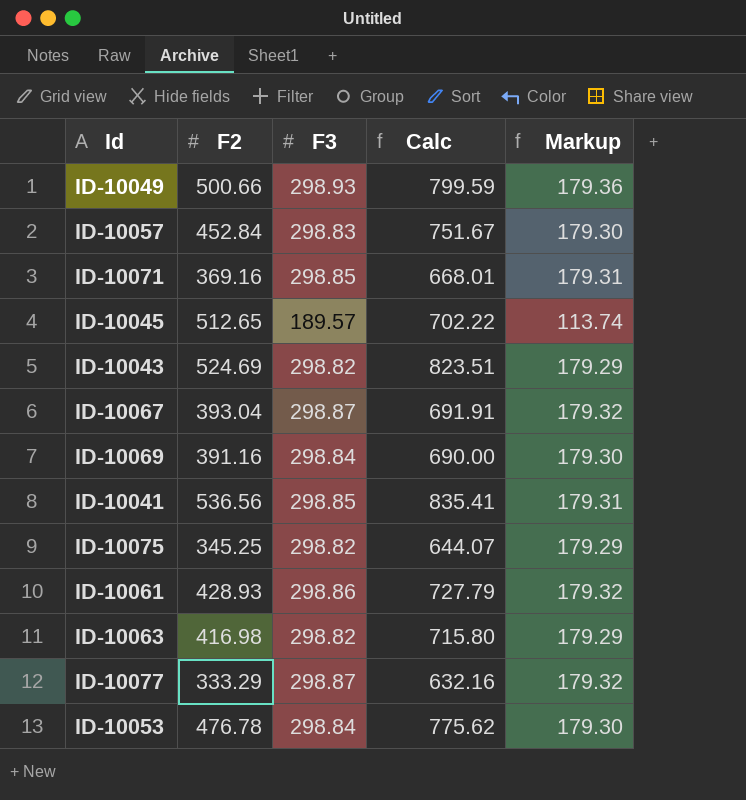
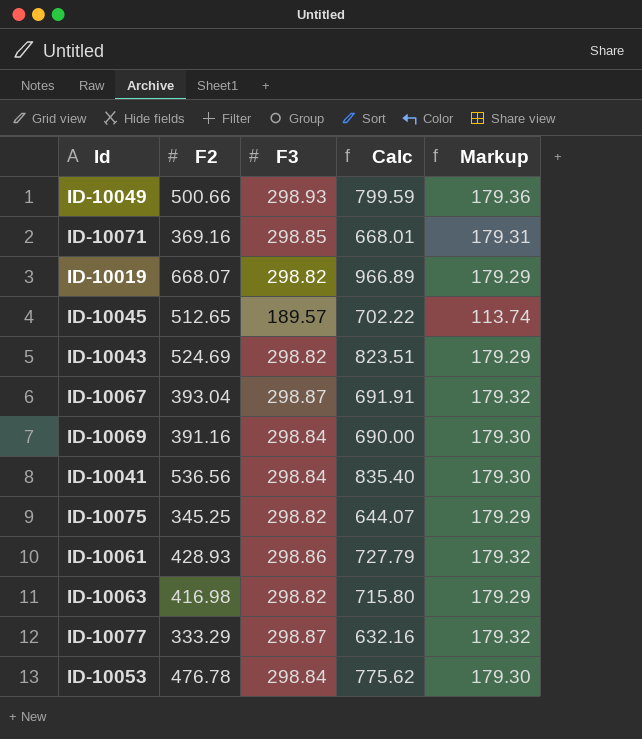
row ID-10057: 452.84 | 298.83 | 751.67 | 179.30 -> none
row ID-10019: none -> 668.07 | 298.82 | 966.89 | 179.29
ID-10041 | F3: 298.85 -> 298.84
ID-10041 | Calc: 835.41 -> 835.40
ID-10041 | Markup: 179.31 -> 179.30

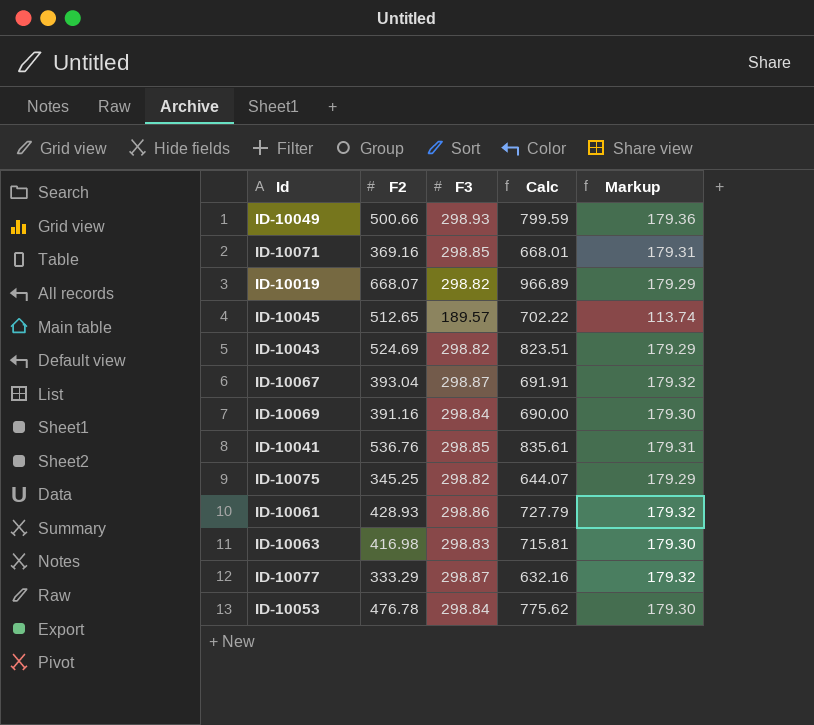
ID-10041 | F2: 536.56 -> 536.76
ID-10041 | F3: 298.84 -> 298.85
ID-10041 | Calc: 835.40 -> 835.61
ID-10041 | Markup: 179.30 -> 179.31
ID-10063 | F3: 298.82 -> 298.83
ID-10063 | Calc: 715.80 -> 715.81
ID-10063 | Markup: 179.29 -> 179.30

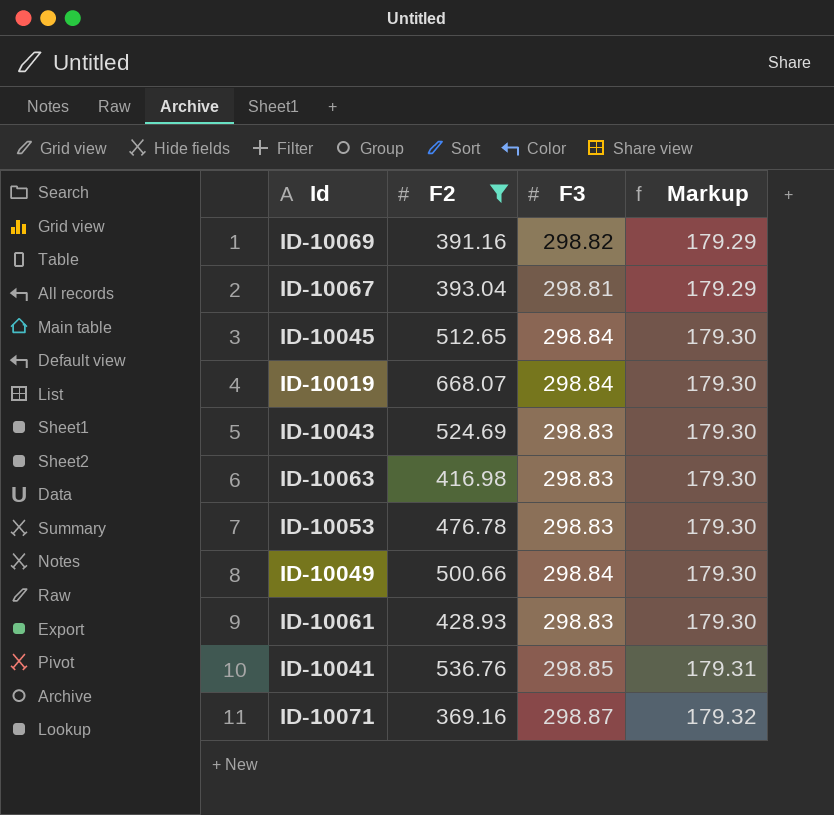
filter: none -> F2 >= 369.16
row order: none -> Markup ascending
column Calc | formula: [F2] + [F3] -> none
ID-10069 | F3: 298.84 -> 298.82
ID-10069 | Markup: 179.30 -> 179.29
ID-10067 | F3: 298.87 -> 298.81
ID-10067 | Markup: 179.32 -> 179.29
ID-10045 | F3: 189.57 -> 298.84
ID-10045 | Markup: 113.74 -> 179.30
ID-10019 | F3: 298.82 -> 298.84
ID-10019 | Markup: 179.29 -> 179.30
ID-10043 | F3: 298.82 -> 298.83
ID-10043 | Markup: 179.29 -> 179.30
ID-10053 | F3: 298.84 -> 298.83
ID-10049 | F3: 298.93 -> 298.84
ID-10049 | Markup: 179.36 -> 179.30
ID-10061 | F3: 298.86 -> 298.83
ID-10061 | Markup: 179.32 -> 179.30
ID-10071 | F3: 298.85 -> 298.87
ID-10071 | Markup: 179.31 -> 179.32

